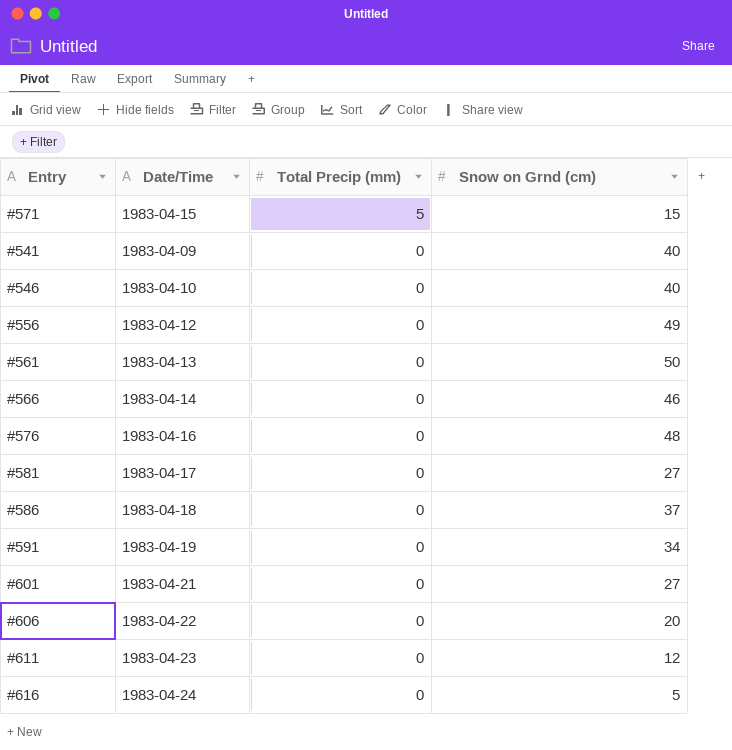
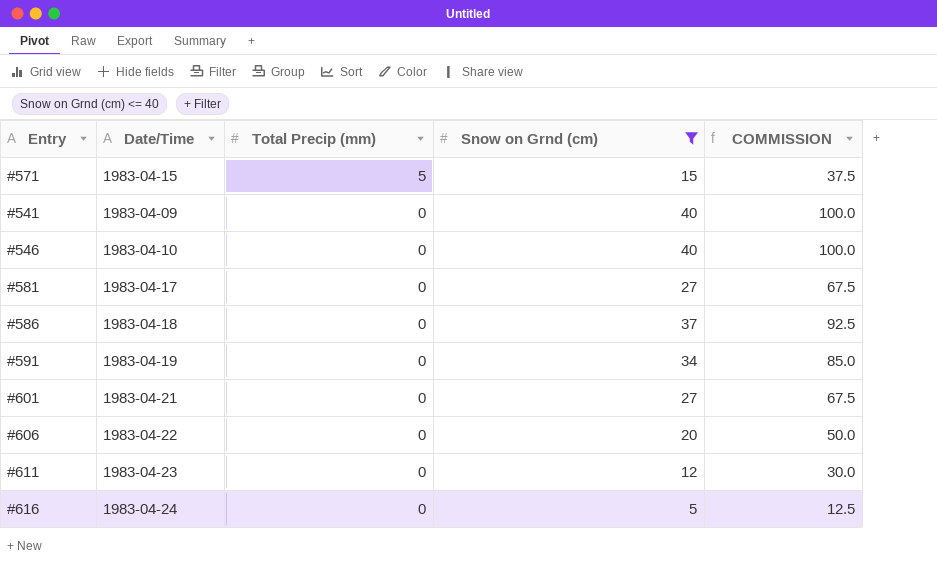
filter: none -> Snow on Grnd (cm) <= 40
column COMMISSION | formula: none -> [Snow on Grnd (cm)] * 2.5

